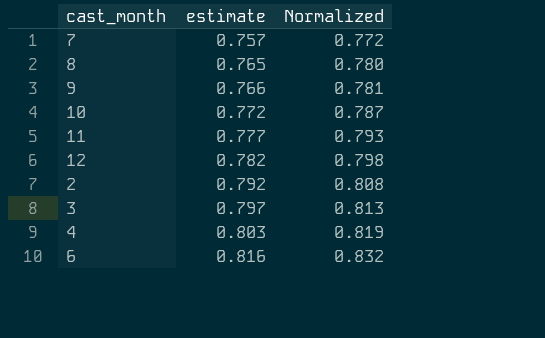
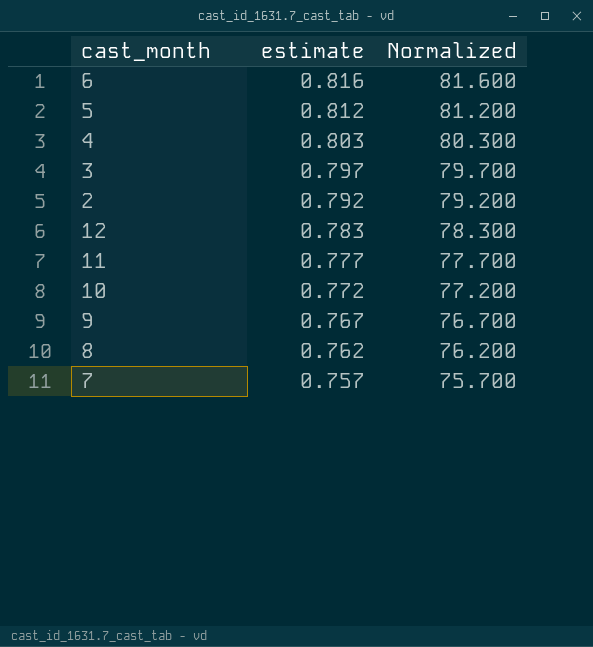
row order: estimate ascending -> estimate descending
column Normalized | formula: [estimate] * 1.02 -> [estimate] * 100
row 5: none -> 0.812 | 81.200
12 | estimate: 0.782 -> 0.783
9 | estimate: 0.766 -> 0.767
8 | estimate: 0.765 -> 0.762

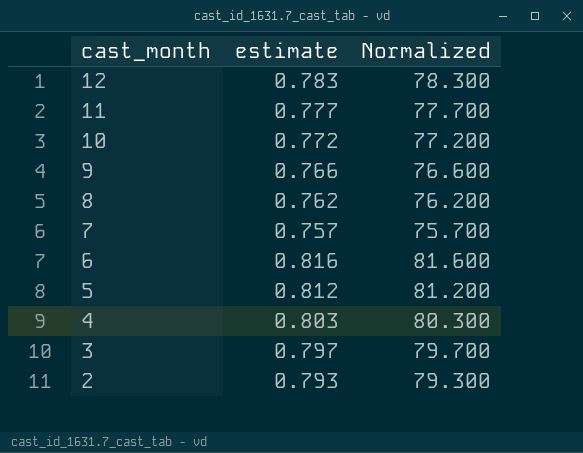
row order: estimate descending -> cast_month descending
9 | estimate: 0.767 -> 0.766
9 | Normalized: 76.700 -> 76.600
2 | estimate: 0.792 -> 0.793
2 | Normalized: 79.200 -> 79.300

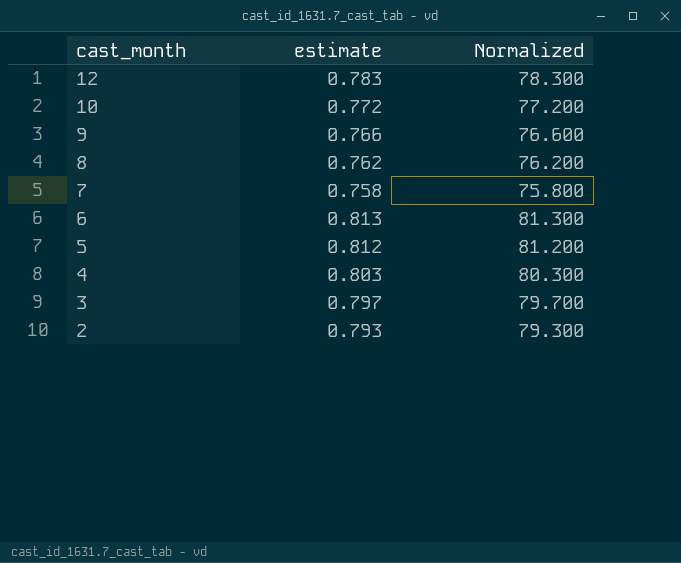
row 11: 0.777 | 77.700 -> none
7 | estimate: 0.757 -> 0.758
7 | Normalized: 75.700 -> 75.800
6 | estimate: 0.816 -> 0.813
6 | Normalized: 81.600 -> 81.300

